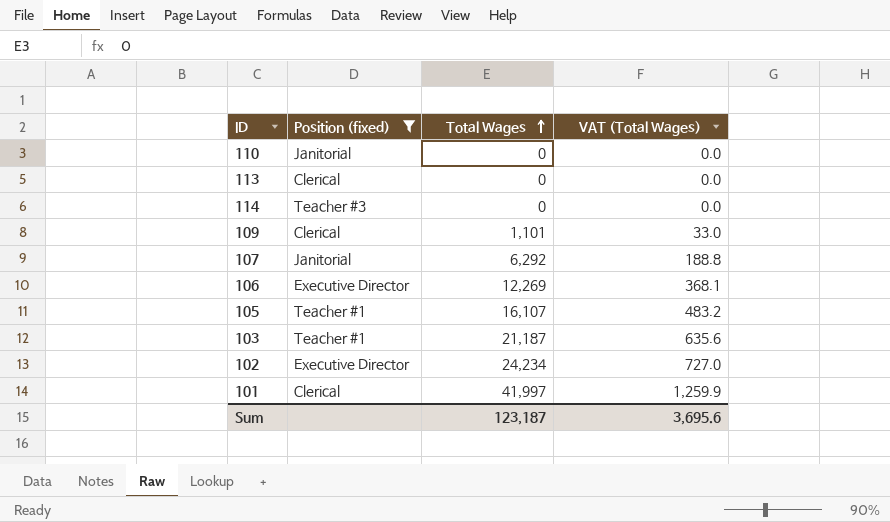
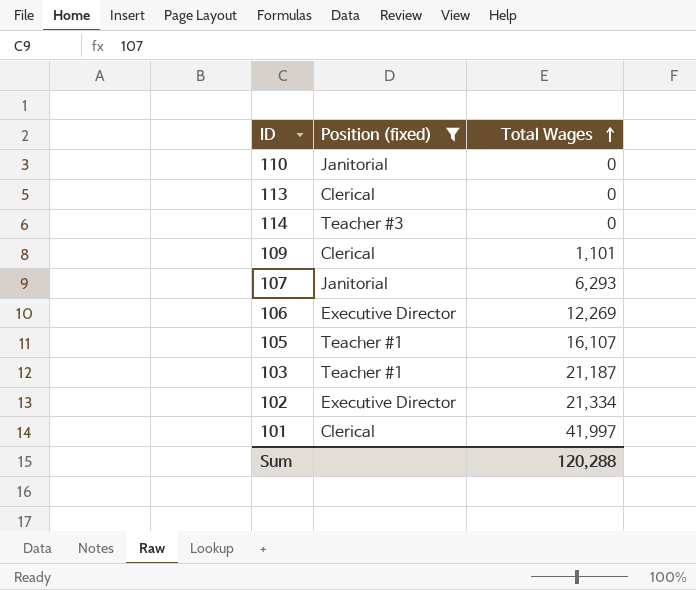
column VAT (Total Wages) | formula: [Total Wages] * 0.03 -> none
107 | Total Wages: 6,292 -> 6,293
102 | Total Wages: 24,234 -> 21,334
Sum | Total Wages: 123,187 -> 120,288

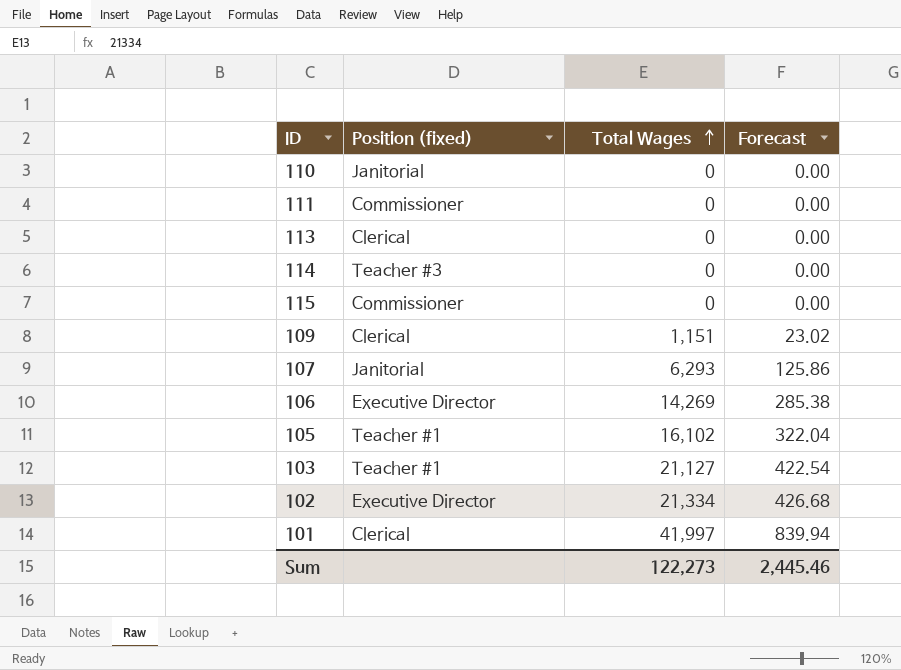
filter: Position (fixed) != Commissioner -> none
column Forecast | formula: none -> [Total Wages] * 0.02
109 | Total Wages: 1,101 -> 1,151
106 | Total Wages: 12,269 -> 14,269
105 | Total Wages: 16,107 -> 16,102
103 | Total Wages: 21,187 -> 21,127
Sum | Total Wages: 120,288 -> 122,273

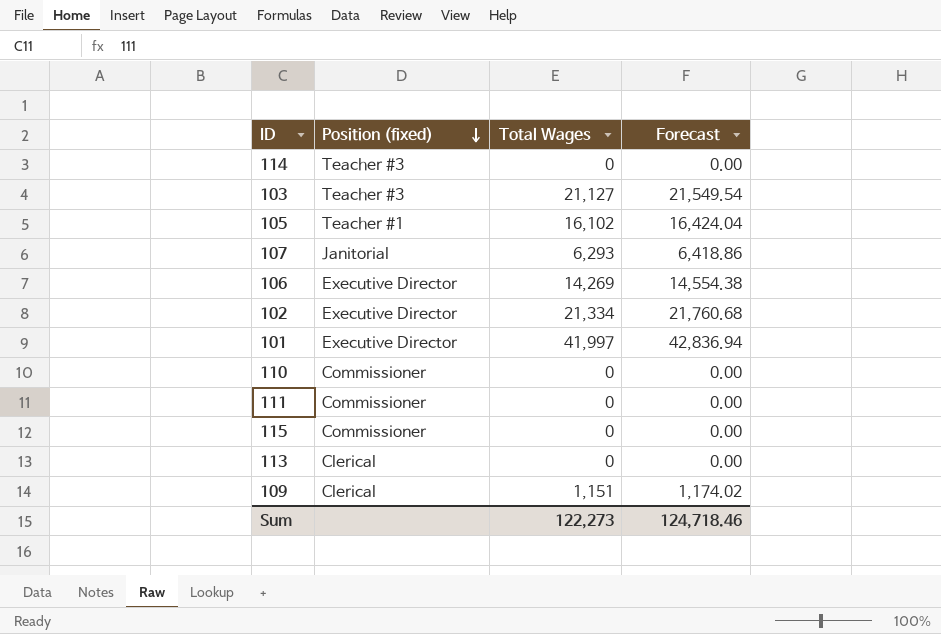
row order: Total Wages ascending -> Position (fixed) descending
column Forecast | formula: [Total Wages] * 0.02 -> [Total Wages] * 1.02
103 | Position (fixed): Teacher #1 -> Teacher #3
101 | Position (fixed): Clerical -> Executive Director
110 | Position (fixed): Janitorial -> Commissioner
Sum | Forecast: 2,445.46 -> 124,718.46

